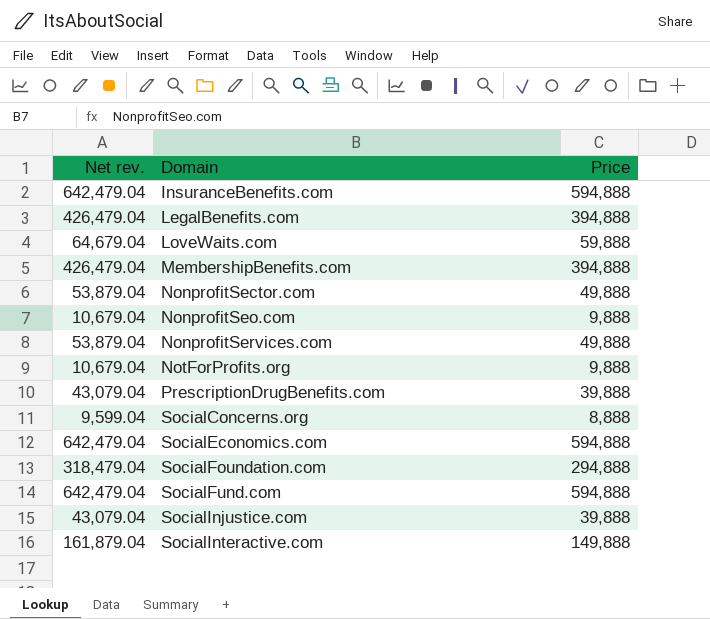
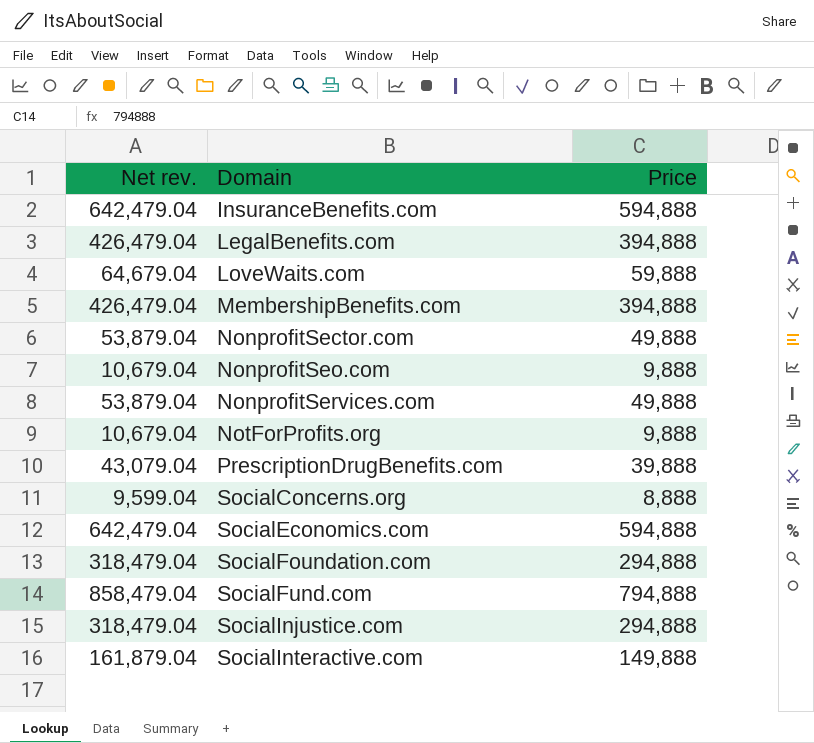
SocialFund.com | Net rev.: 642,479.04 -> 858,479.04
SocialFund.com | Price: 594,888 -> 794,888
SocialInjustice.com | Net rev.: 43,079.04 -> 318,479.04
SocialInjustice.com | Price: 39,888 -> 294,888

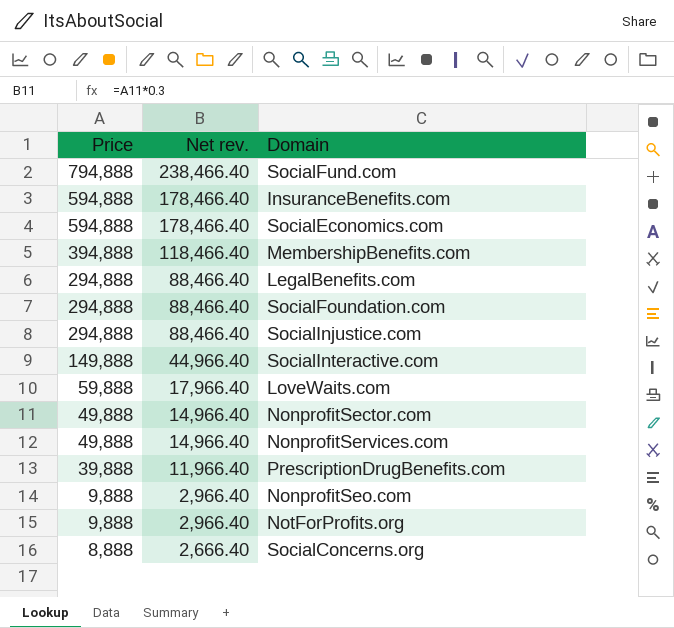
row order: Domain ascending -> Price descending
column Price | position: 3 -> 1
column Net rev. | formula: [Price] * 1.08 -> [Price] * 0.3
LegalBenefits.com | Price: 394,888 -> 294,888

